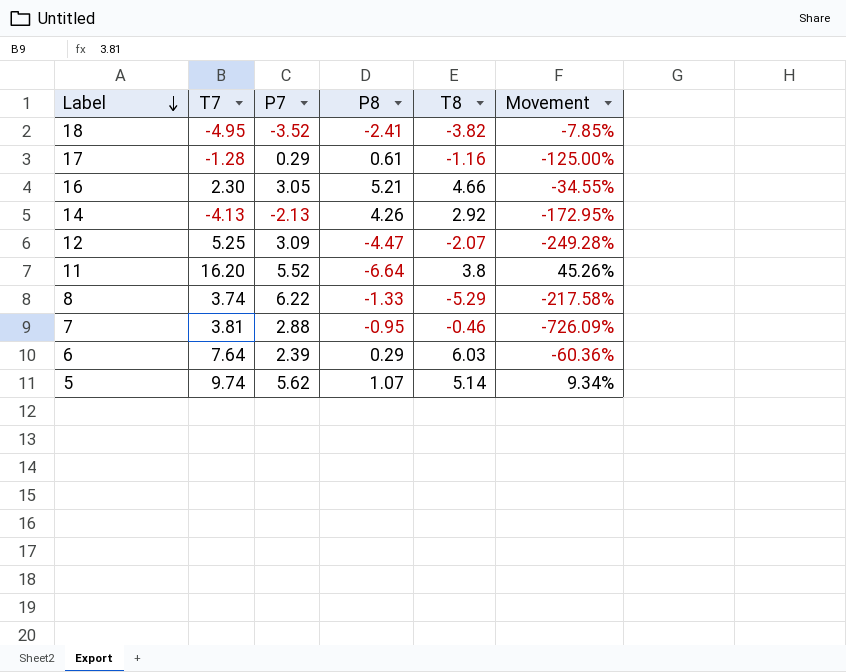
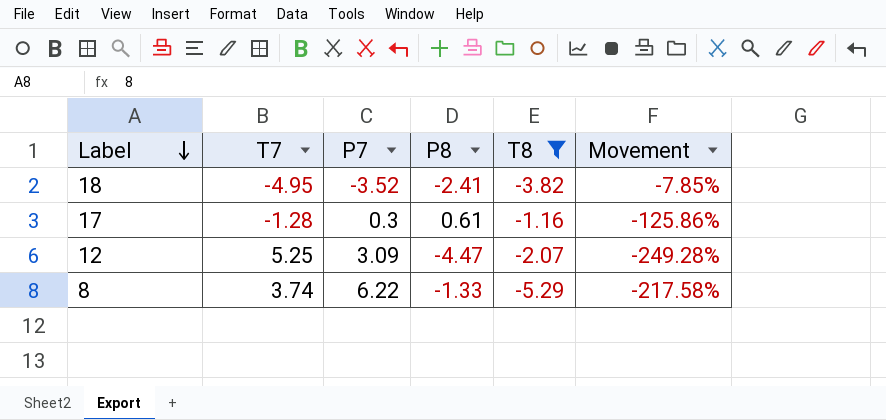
filter: none -> T8 <= -1.16
17 | P7: 0.29 -> 0.3
17 | Movement: -125.00% -> -125.86%

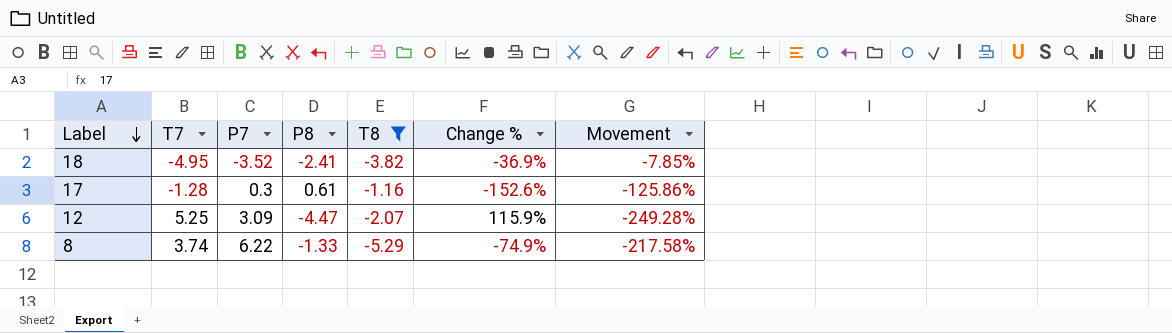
column Change % | formula: none -> ([P8] - [T8]) / [T8]

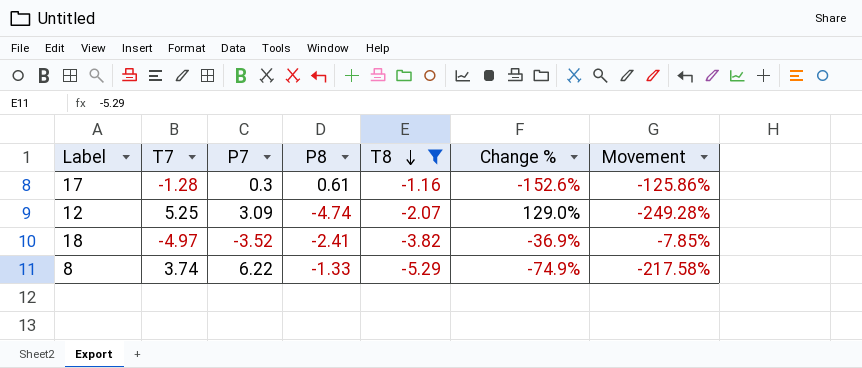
row order: Label descending -> T8 descending
12 | P8: -4.47 -> -4.74
12 | Change %: 115.9% -> 129.0%
18 | T7: -4.95 -> -4.97

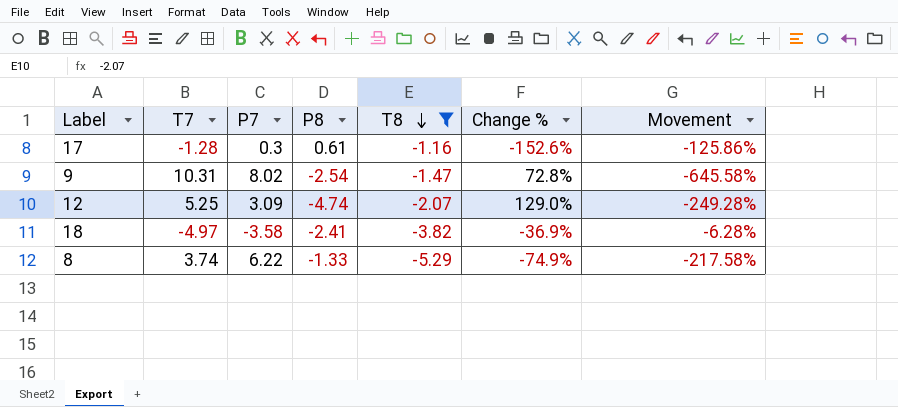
row 9: none -> 10.31 | 8.02 | -2.54 | -1.47 | 72.8% | -645.58%
18 | P7: -3.52 -> -3.58
18 | Movement: -7.85% -> -6.28%

